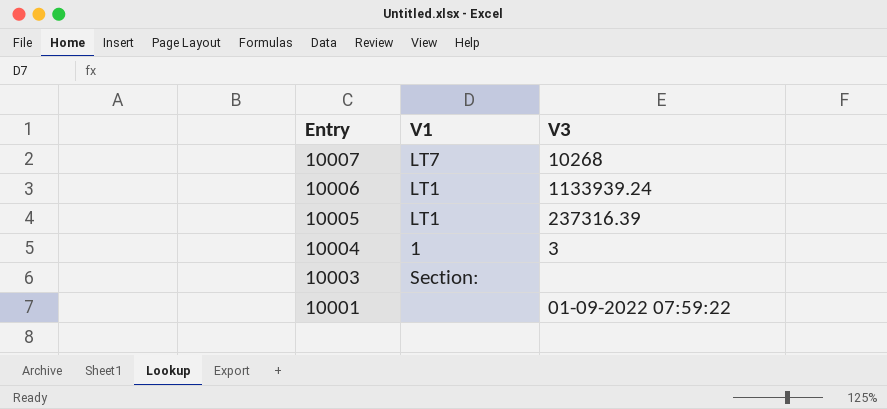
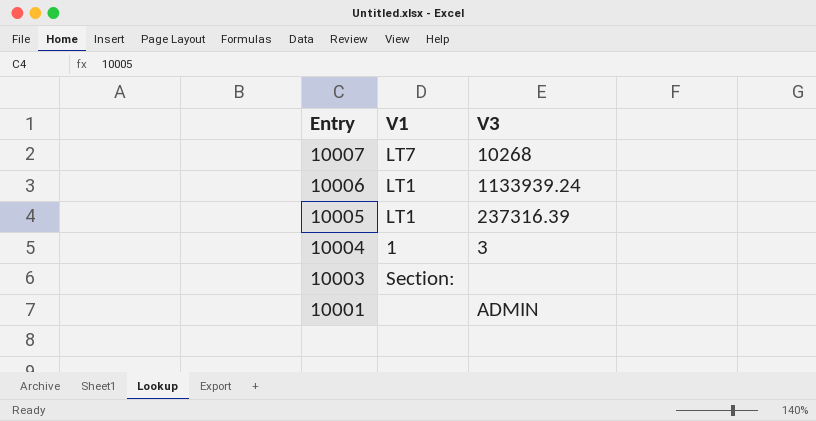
10001 | V3: 01-09-2022 07:59:22 -> ADMIN

